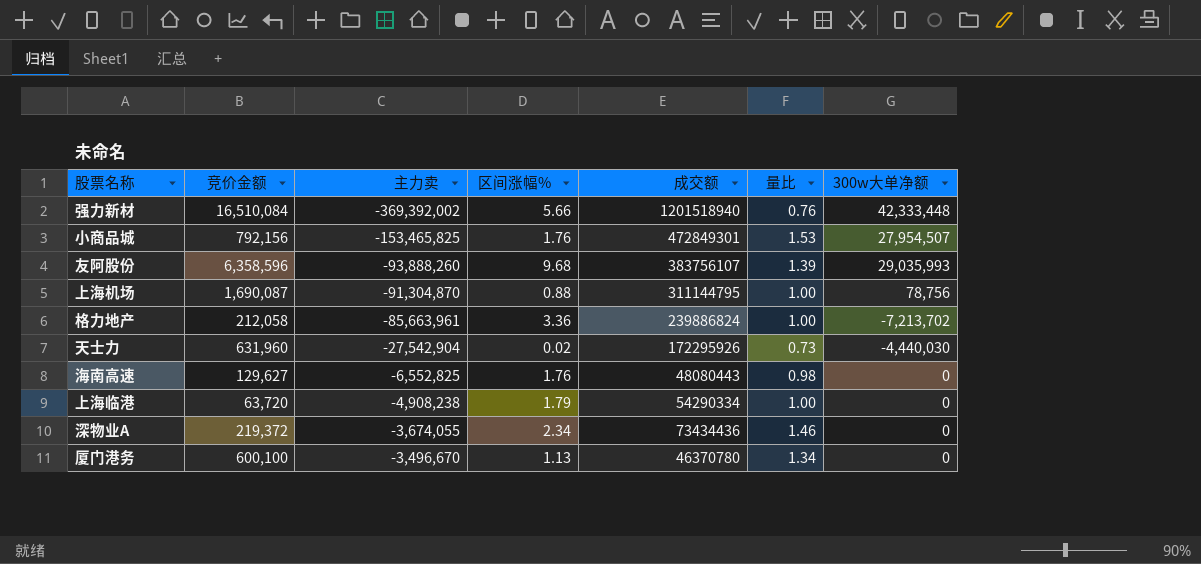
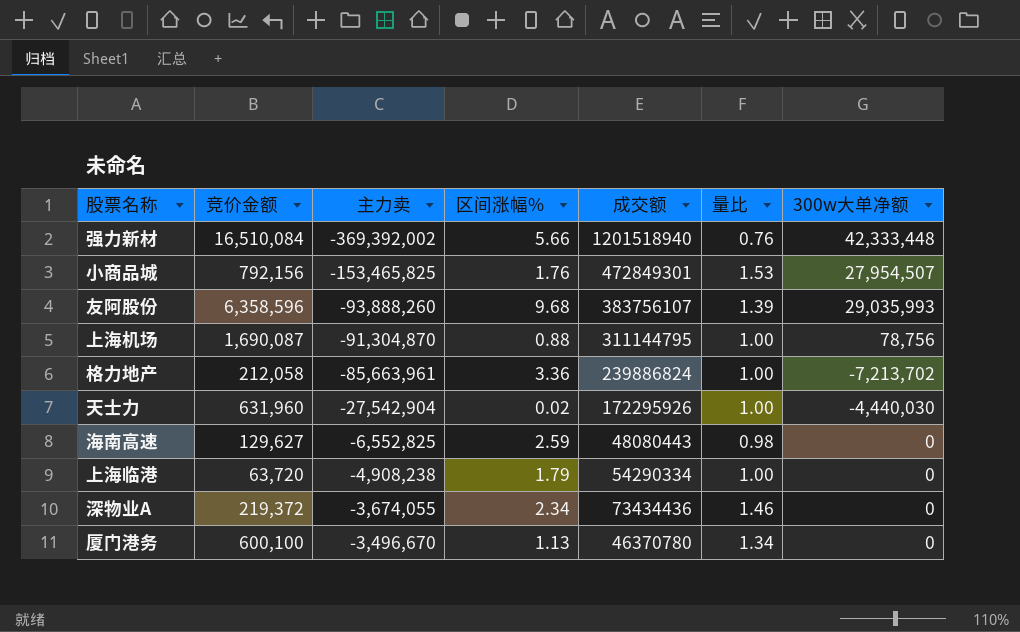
天士力 | 量比: 0.73 -> 1.00
海南高速 | 区间涨幅%: 1.76 -> 2.59

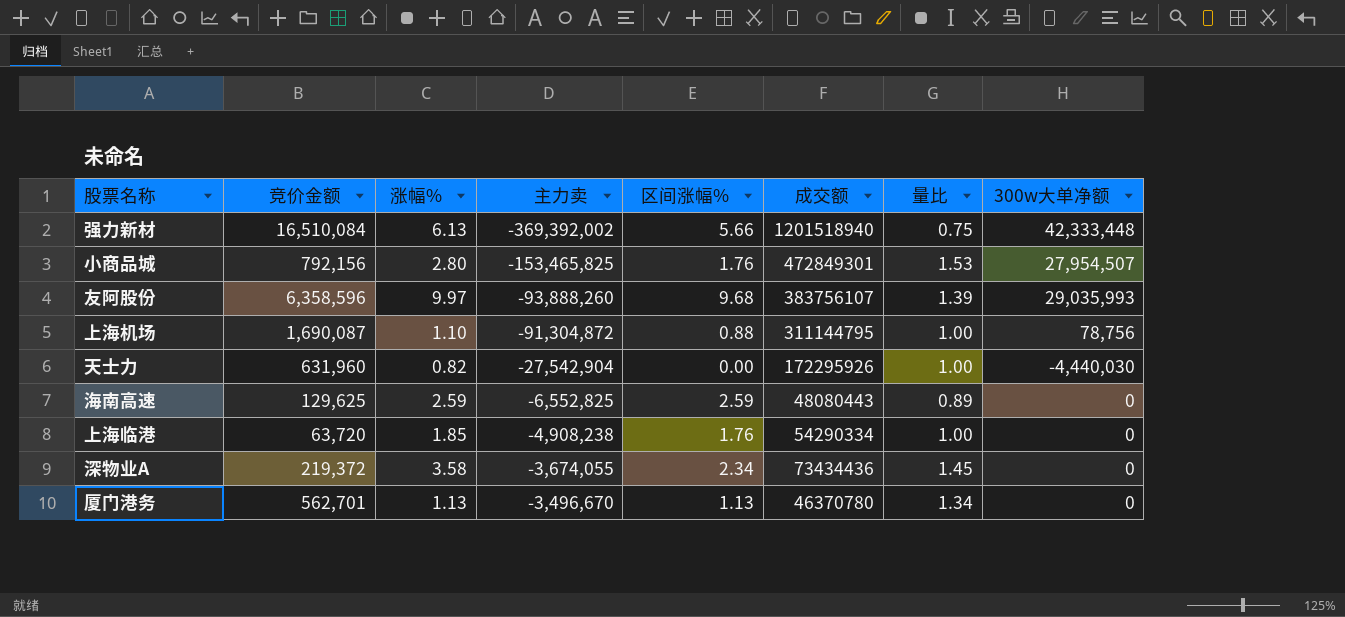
column 涨幅% | position: none -> 3
row 格力地产: 212,058 | -85,663,961 | 3.36 | 239886824 | 1.00 | -7,213,702 -> none
强力新材 | 量比: 0.76 -> 0.75
上海机场 | 主力卖: -91,304,870 -> -91,304,872
天士力 | 区间涨幅%: 0.02 -> 0.00
海南高速 | 竞价金额: 129,627 -> 129,625
海南高速 | 量比: 0.98 -> 0.89
上海临港 | 区间涨幅%: 1.79 -> 1.76
深物业A | 量比: 1.46 -> 1.45
厦门港务 | 竞价金额: 600,100 -> 562,701

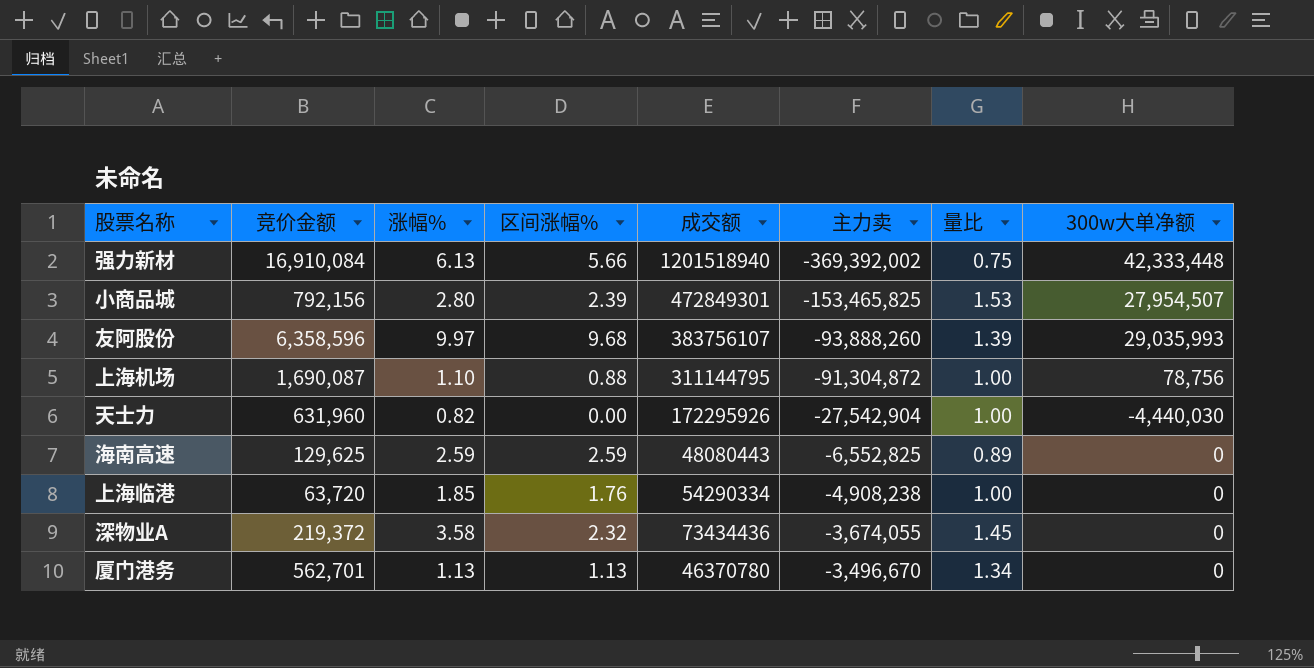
column 主力卖 | position: 4 -> 6
强力新材 | 竞价金额: 16,510,084 -> 16,910,084
小商品城 | 区间涨幅%: 1.76 -> 2.39
深物业A | 区间涨幅%: 2.34 -> 2.32

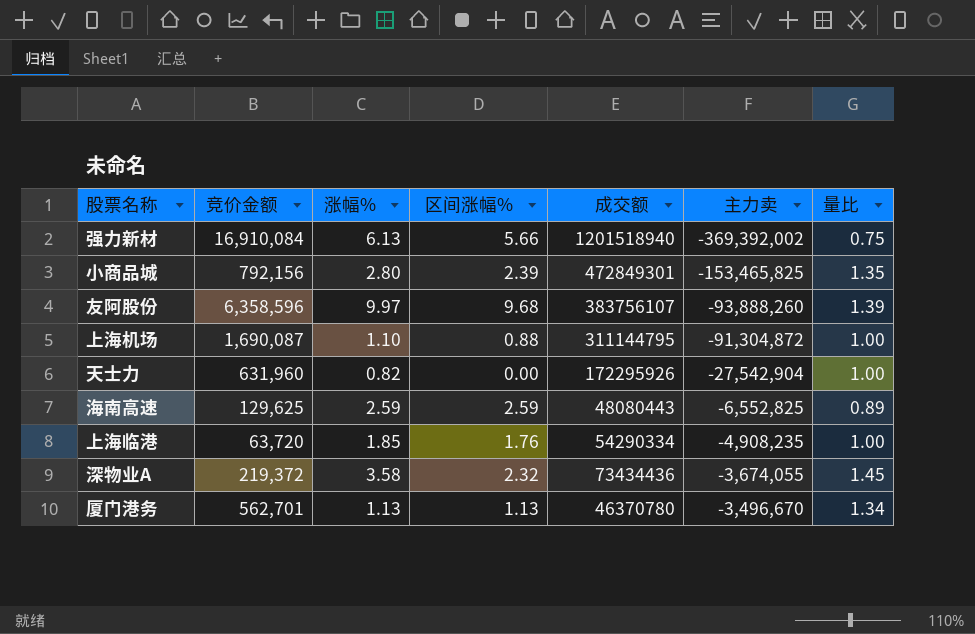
column 300w大单净额 | position: 8 -> none
小商品城 | 量比: 1.53 -> 1.35
上海临港 | 主力卖: -4,908,238 -> -4,908,235

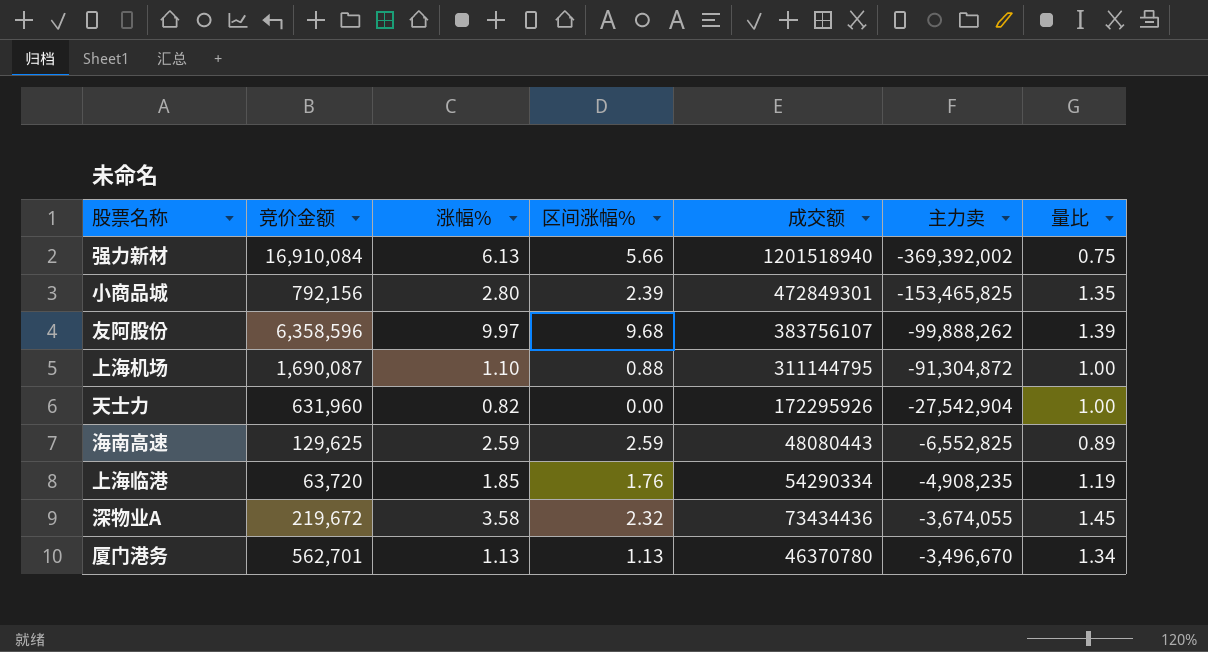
友阿股份 | 主力卖: -93,888,260 -> -99,888,262
上海临港 | 量比: 1.00 -> 1.19
深物业A | 竞价金额: 219,372 -> 219,672

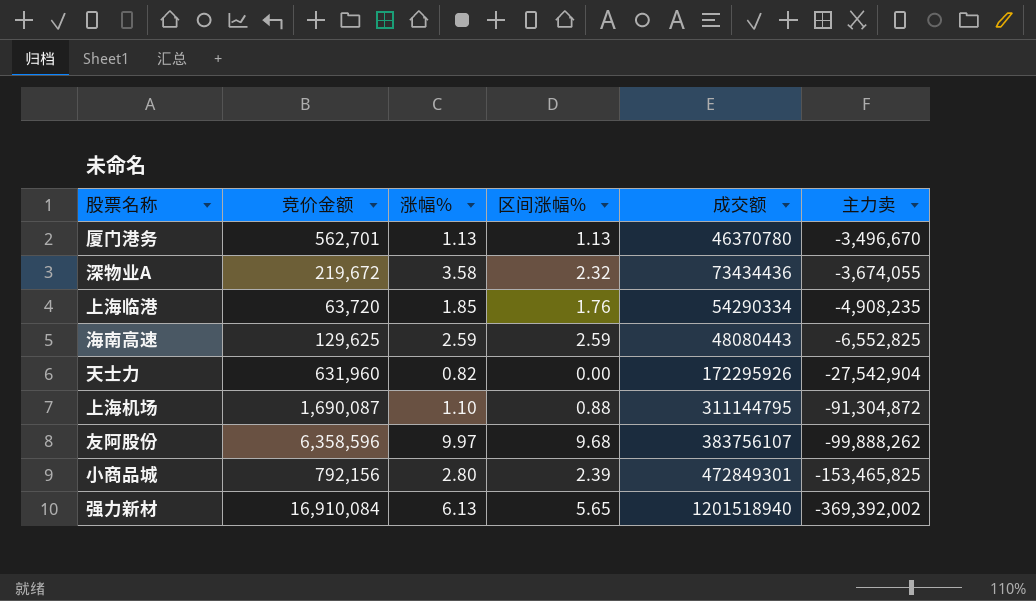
row order: 主力卖 ascending -> 主力卖 descending
column 量比 | position: 7 -> none
强力新材 | 区间涨幅%: 5.66 -> 5.65

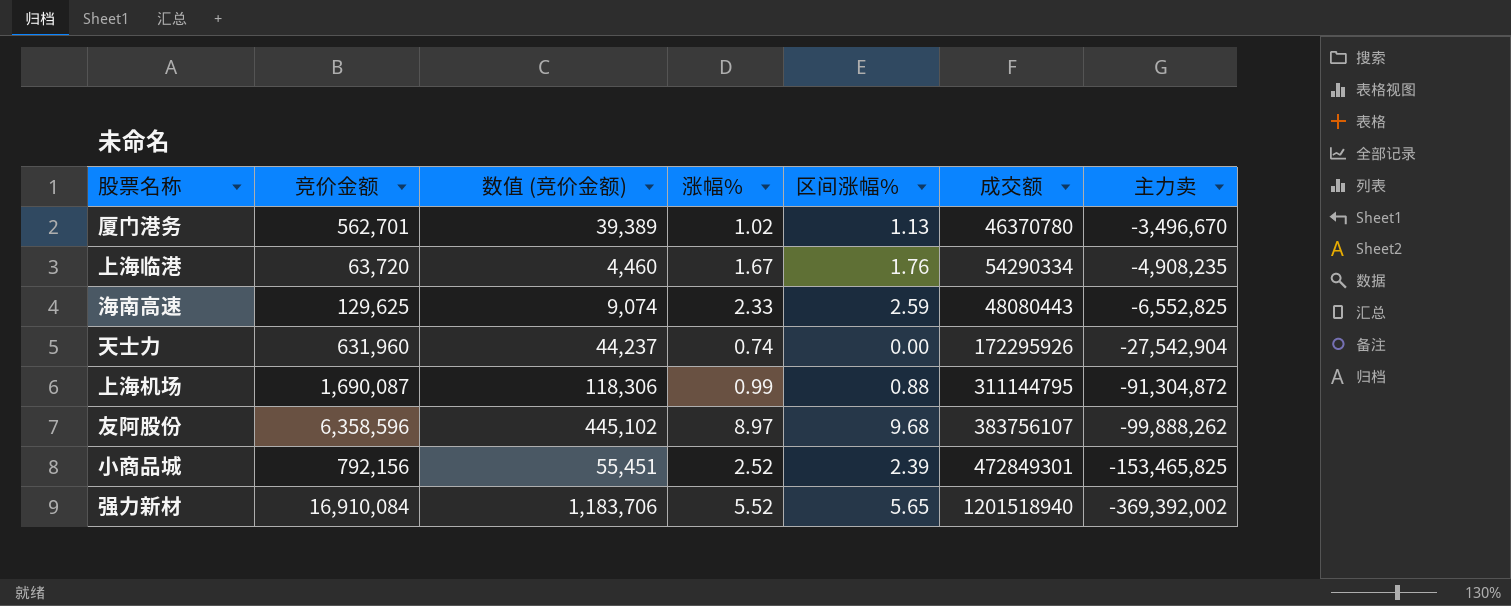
column 数值 (竞价金额) | formula: none -> [竞价金额] * 0.07
row 深物业A: 219,672 | 3.58 | 2.32 | 73434436 | -3,674,055 -> none
厦门港务 | 涨幅%: 1.13 -> 1.02
上海临港 | 涨幅%: 1.85 -> 1.67
海南高速 | 涨幅%: 2.59 -> 2.33
天士力 | 涨幅%: 0.82 -> 0.74
上海机场 | 涨幅%: 1.10 -> 0.99
友阿股份 | 涨幅%: 9.97 -> 8.97
小商品城 | 涨幅%: 2.80 -> 2.52
强力新材 | 涨幅%: 6.13 -> 5.52

